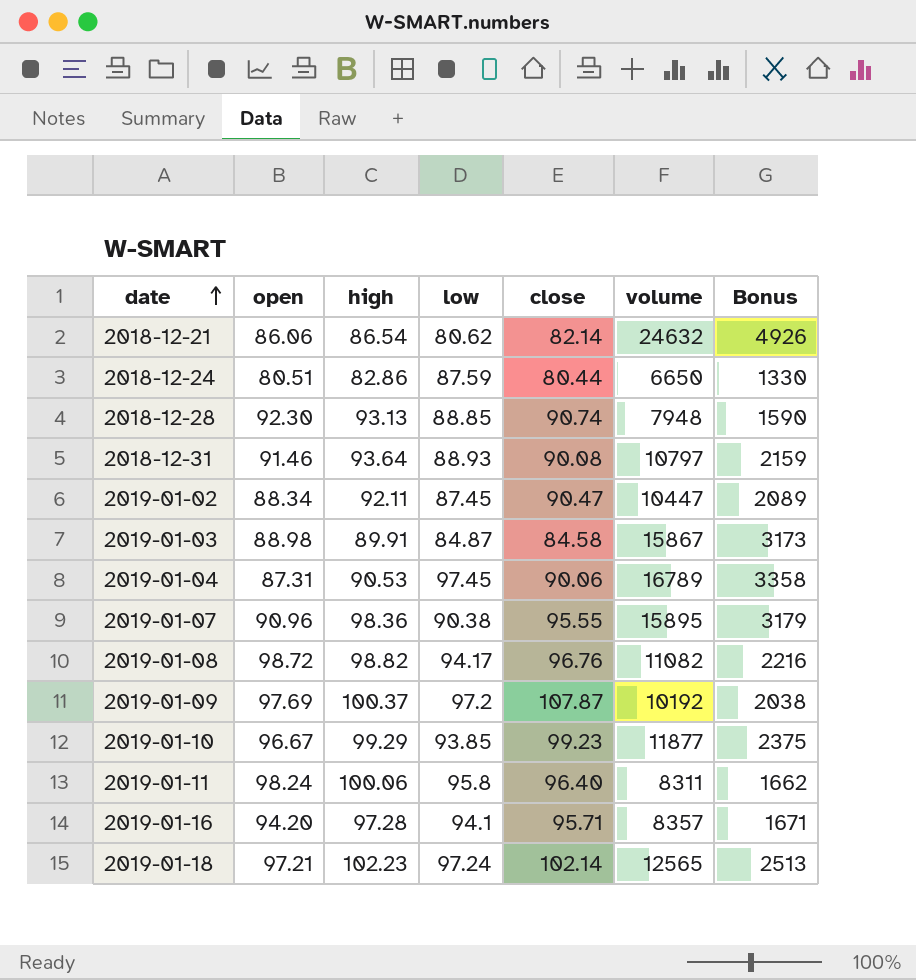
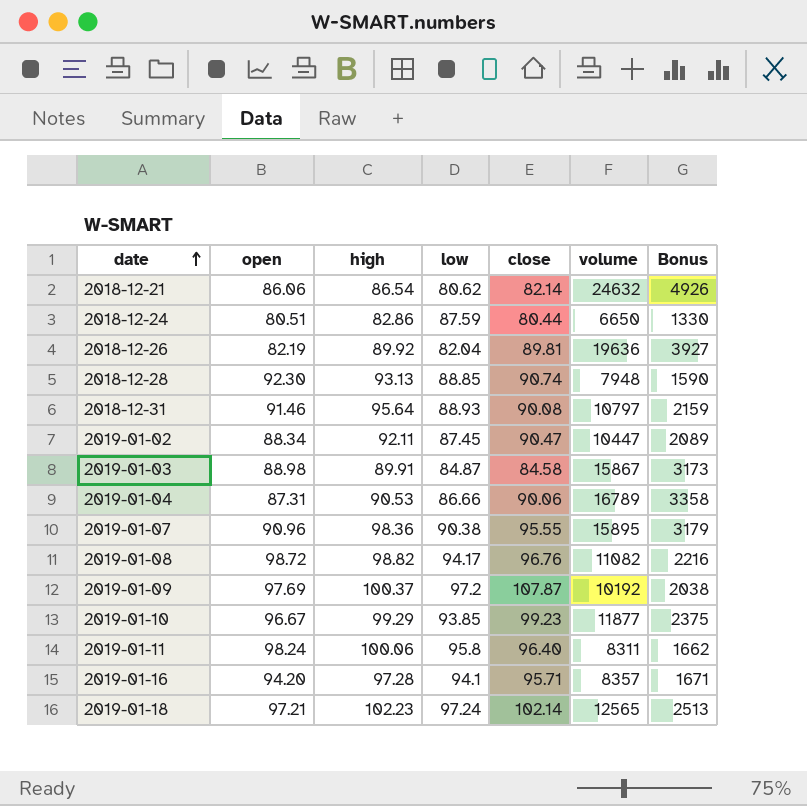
row 2018-12-26: none -> 82.19 | 89.92 | 82.04 | 89.81 | 19636 | 3927
2018-12-31 | high: 93.64 -> 95.64
2019-01-04 | low: 97.45 -> 86.66

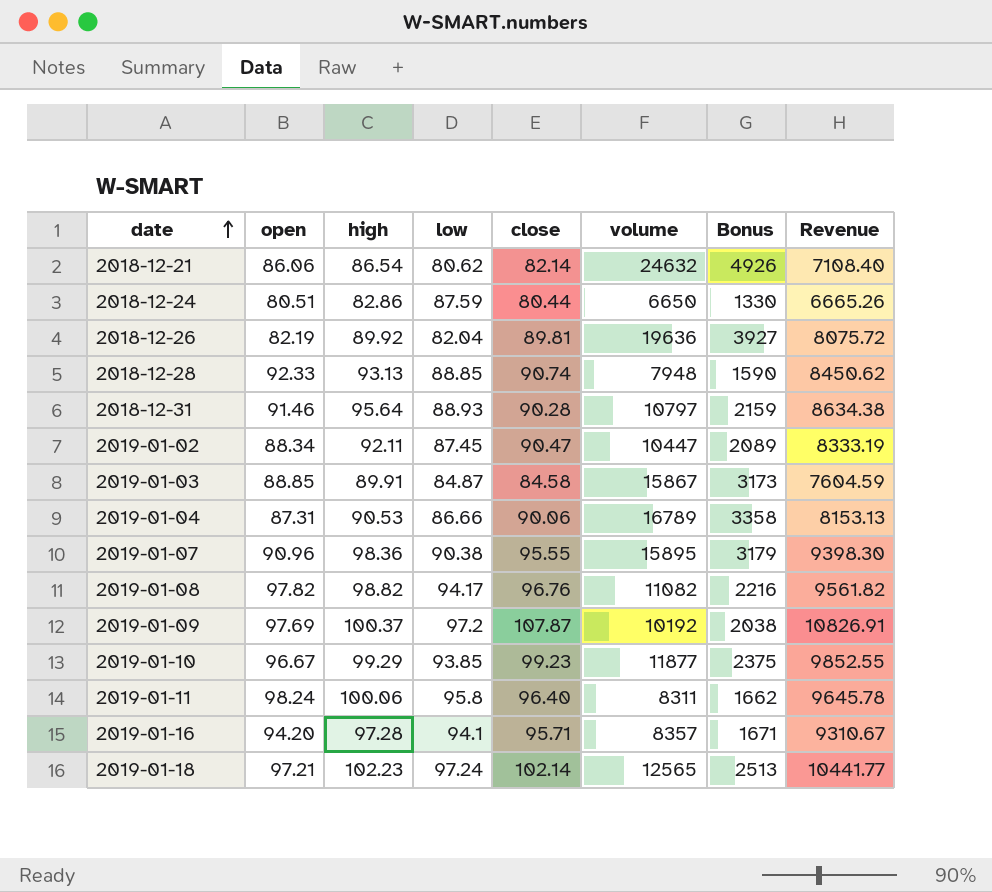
column Revenue | formula: none -> [high] * [close]
2018-12-28 | open: 92.30 -> 92.33
2018-12-31 | close: 90.08 -> 90.28
2019-01-03 | open: 88.98 -> 88.85
2019-01-08 | open: 98.72 -> 97.82

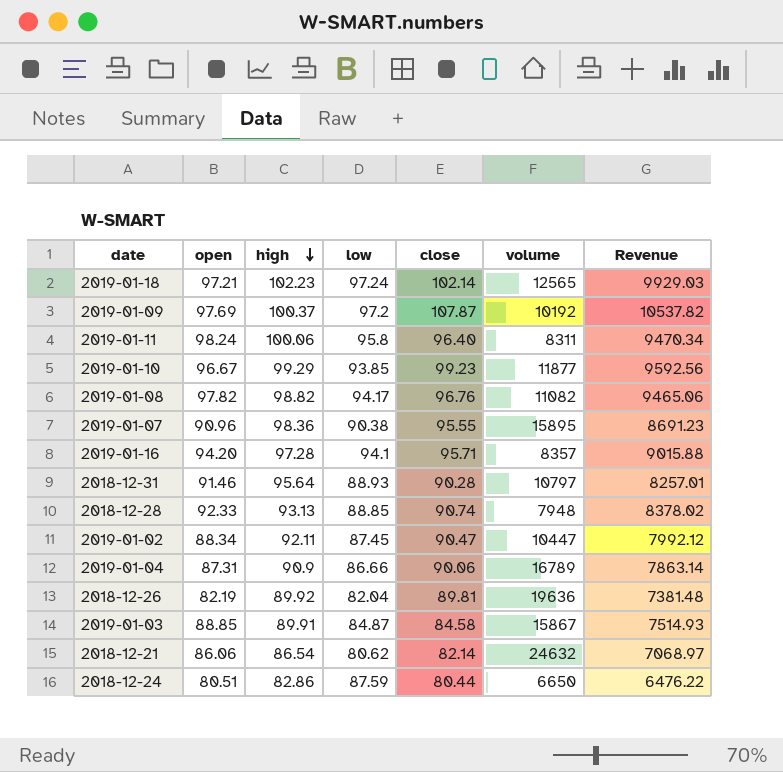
row order: date ascending -> high descending
column Bonus | formula: [volume] * 0.2 -> none
column Revenue | formula: [high] * [close] -> [open] * [close]
2019-01-04 | high: 90.53 -> 90.9

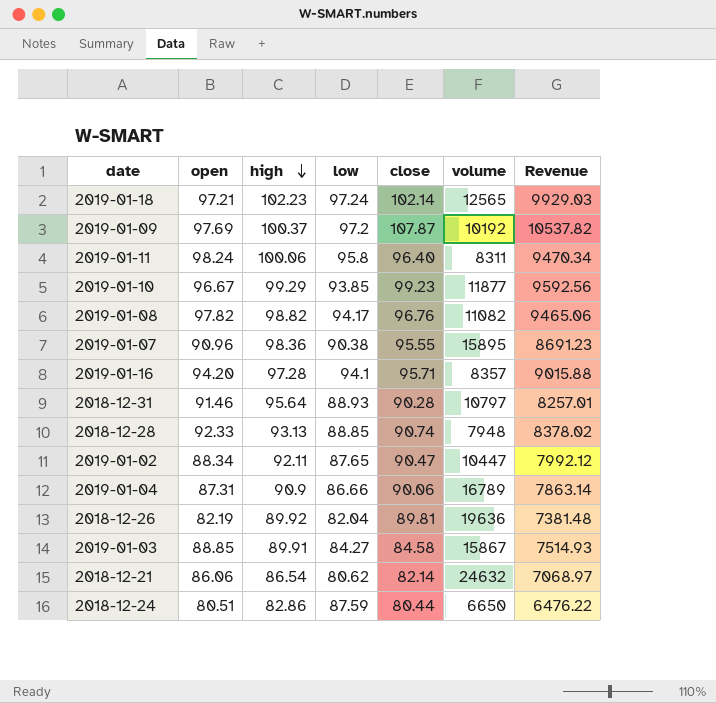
2019-01-02 | low: 87.45 -> 87.65
2019-01-03 | low: 84.87 -> 84.27

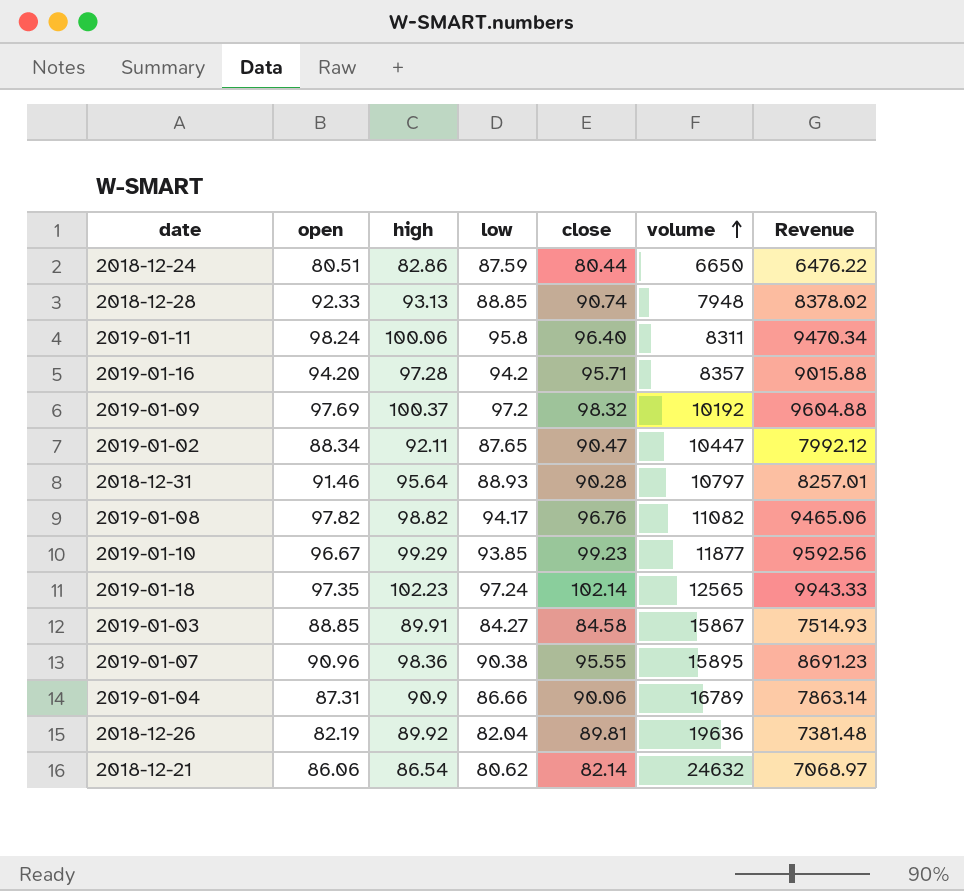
row order: high descending -> volume ascending
2019-01-16 | low: 94.1 -> 94.2
2019-01-09 | close: 107.87 -> 98.32
2019-01-09 | Revenue: 10537.82 -> 9604.88
2019-01-18 | open: 97.21 -> 97.35
2019-01-18 | Revenue: 9929.03 -> 9943.33

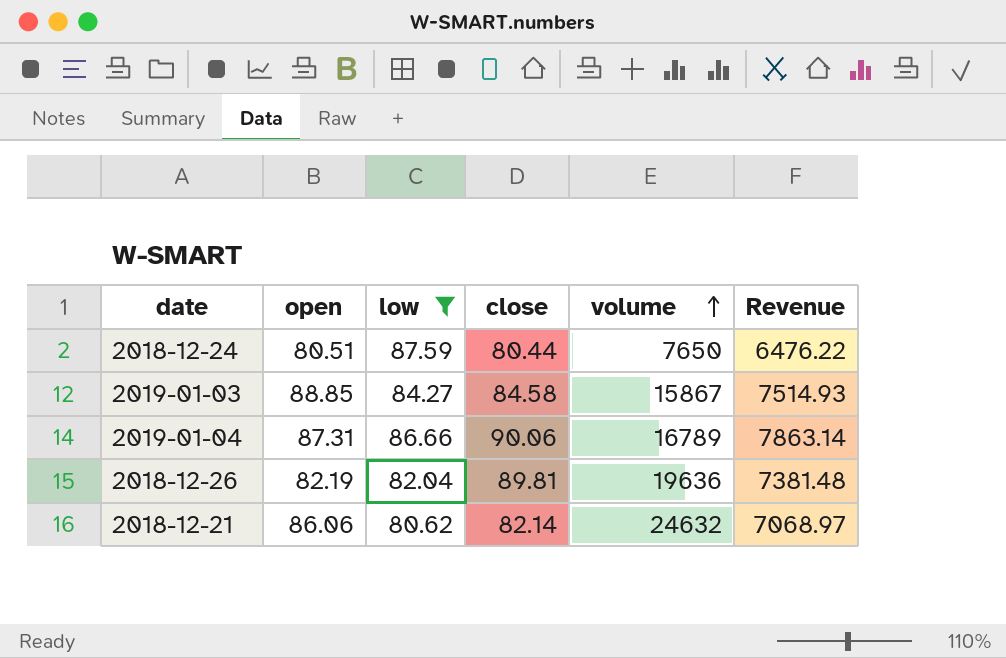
filter: none -> low <= 87.59
column high | position: 3 -> none
2018-12-24 | volume: 6650 -> 7650

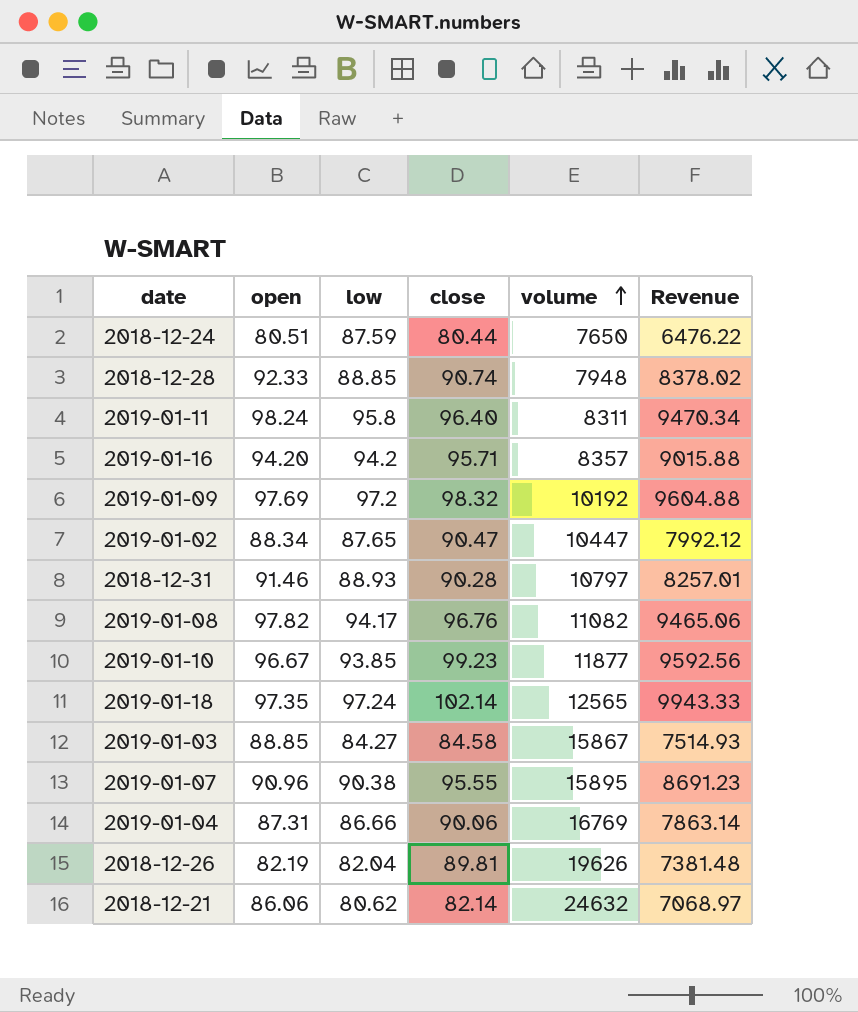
filter: low <= 87.59 -> none
2019-01-04 | volume: 16789 -> 16769
2018-12-26 | volume: 19636 -> 19626

